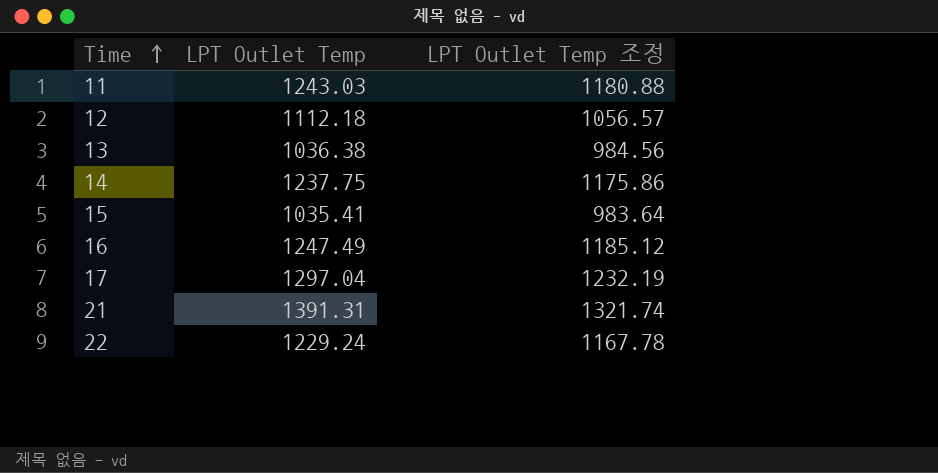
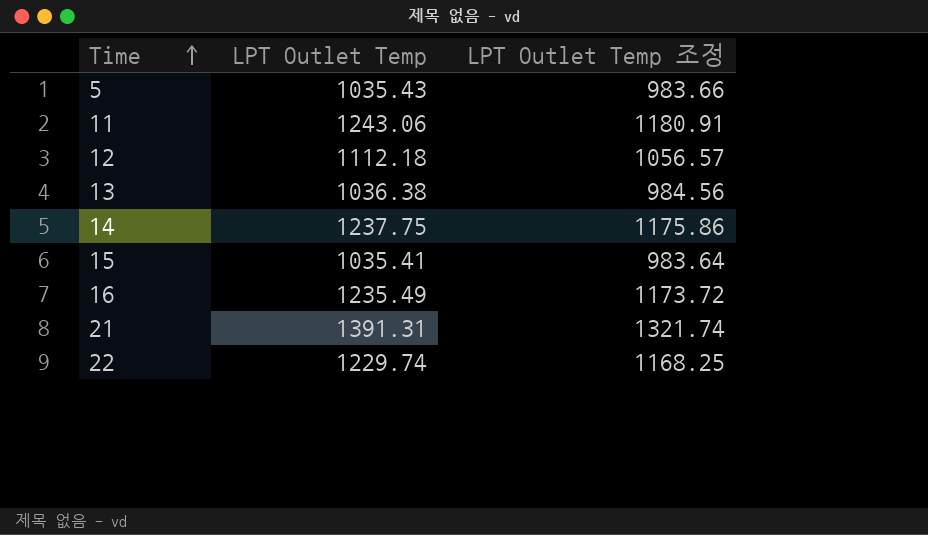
row 17: 1297.04 | 1232.19 -> none
row 5: none -> 1035.43 | 983.66
11 | LPT Outlet Temp: 1243.03 -> 1243.06
11 | LPT Outlet Temp 조정: 1180.88 -> 1180.91
16 | LPT Outlet Temp: 1247.49 -> 1235.49
16 | LPT Outlet Temp 조정: 1185.12 -> 1173.72
22 | LPT Outlet Temp: 1229.24 -> 1229.74
22 | LPT Outlet Temp 조정: 1167.78 -> 1168.25

